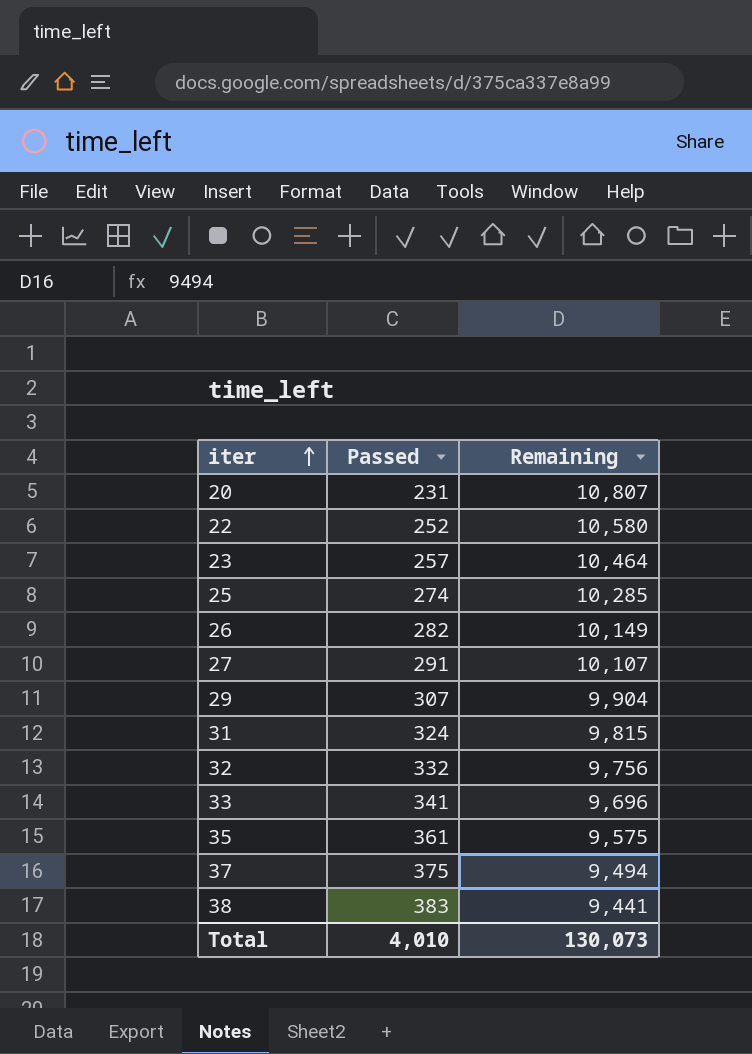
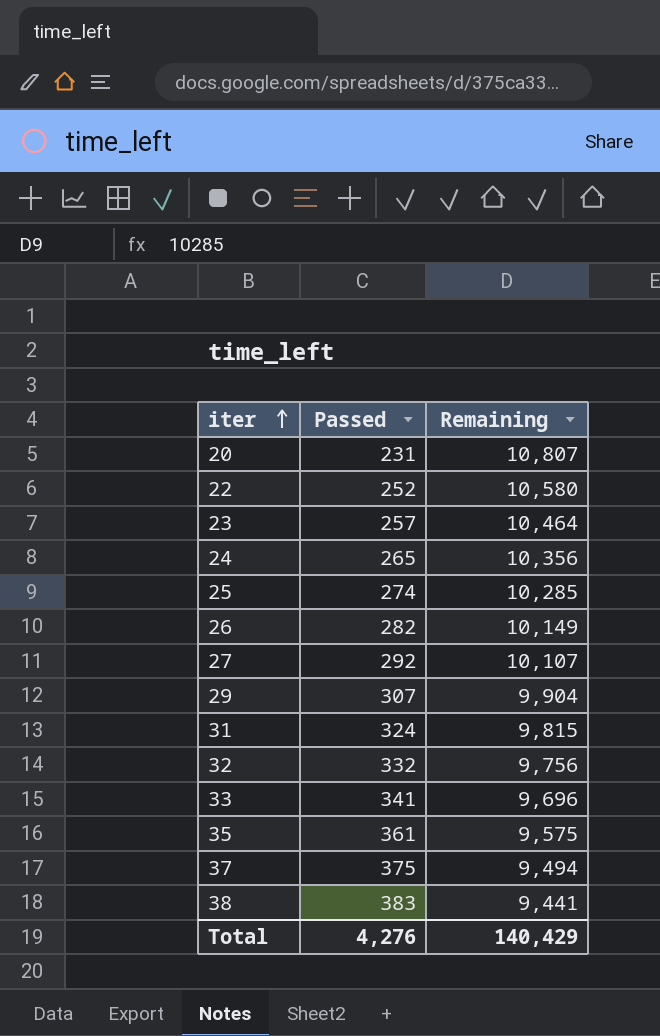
row 24: none -> 265 | 10,356
27 | Passed: 291 -> 292
Total | Passed: 4,010 -> 4,276
Total | Remaining: 130,073 -> 140,429

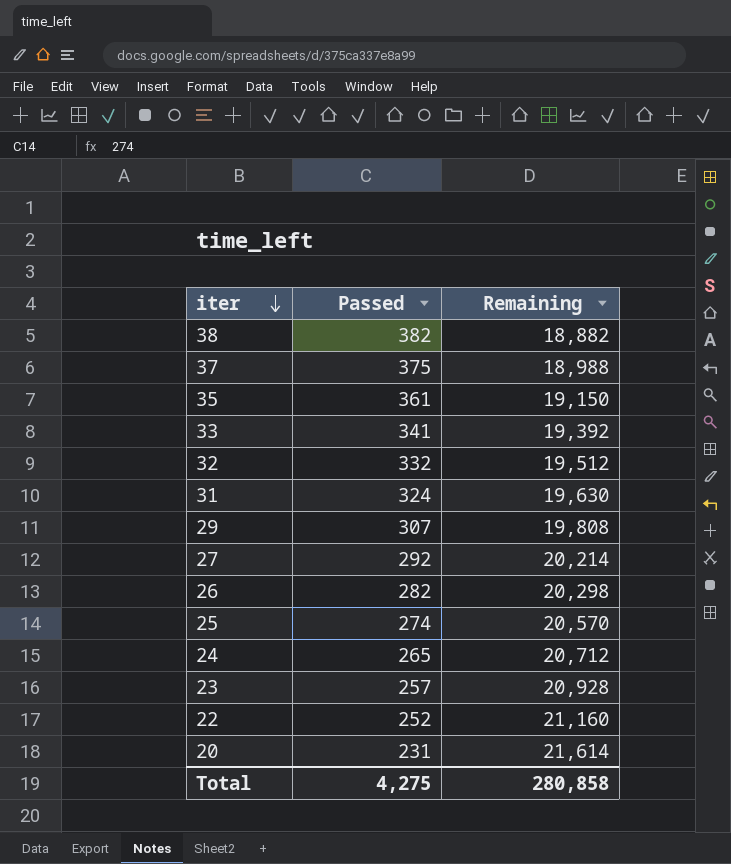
row order: iter ascending -> iter descending
38 | Passed: 383 -> 382
38 | Remaining: 9,441 -> 18,882
37 | Remaining: 9,494 -> 18,988
35 | Remaining: 9,575 -> 19,150
33 | Remaining: 9,696 -> 19,392
32 | Remaining: 9,756 -> 19,512
31 | Remaining: 9,815 -> 19,630
29 | Remaining: 9,904 -> 19,808
27 | Remaining: 10,107 -> 20,214
26 | Remaining: 10,149 -> 20,298
25 | Remaining: 10,285 -> 20,570
24 | Remaining: 10,356 -> 20,712
23 | Remaining: 10,464 -> 20,928
22 | Remaining: 10,580 -> 21,160
20 | Remaining: 10,807 -> 21,614
Total | Passed: 4,276 -> 4,275
Total | Remaining: 140,429 -> 280,858

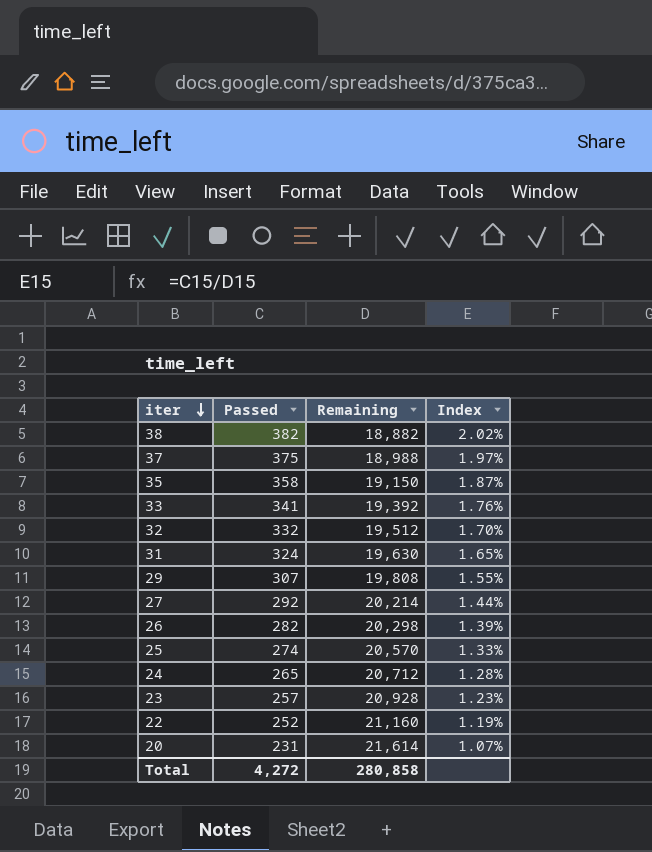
column Index | formula: none -> [Passed] / [Remaining]
35 | Passed: 361 -> 358
Total | Passed: 4,275 -> 4,272

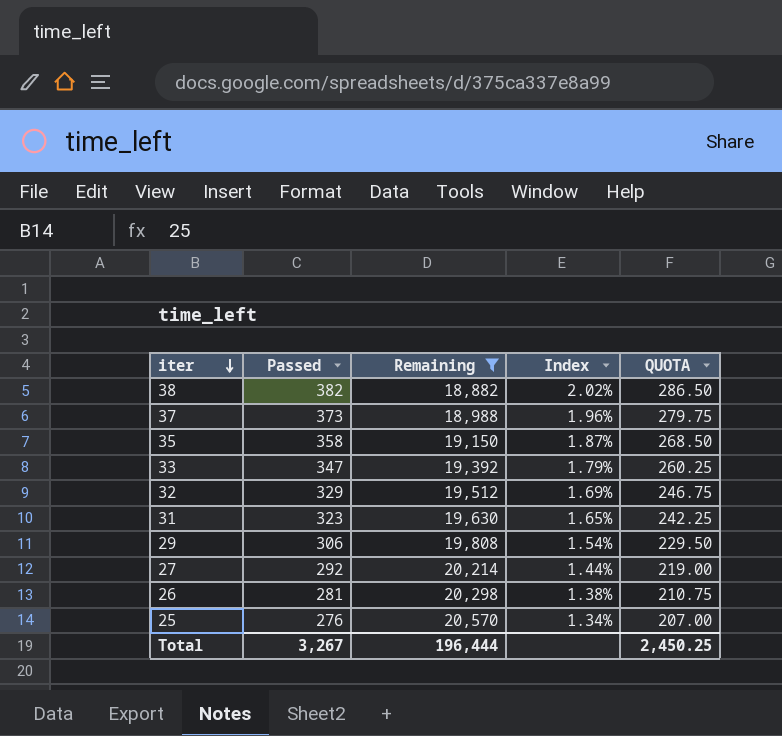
filter: none -> Remaining <= 20,570
column QUOTA | formula: none -> [Passed] * 0.75
37 | Passed: 375 -> 373
37 | Index: 1.97% -> 1.96%
33 | Passed: 341 -> 347
33 | Index: 1.76% -> 1.79%
32 | Passed: 332 -> 329
32 | Index: 1.70% -> 1.69%
31 | Passed: 324 -> 323
29 | Passed: 307 -> 306
29 | Index: 1.55% -> 1.54%
26 | Passed: 282 -> 281
26 | Index: 1.39% -> 1.38%
25 | Passed: 274 -> 276
25 | Index: 1.33% -> 1.34%
Total | Passed: 4,272 -> 3,267
Total | Remaining: 280,858 -> 196,444

